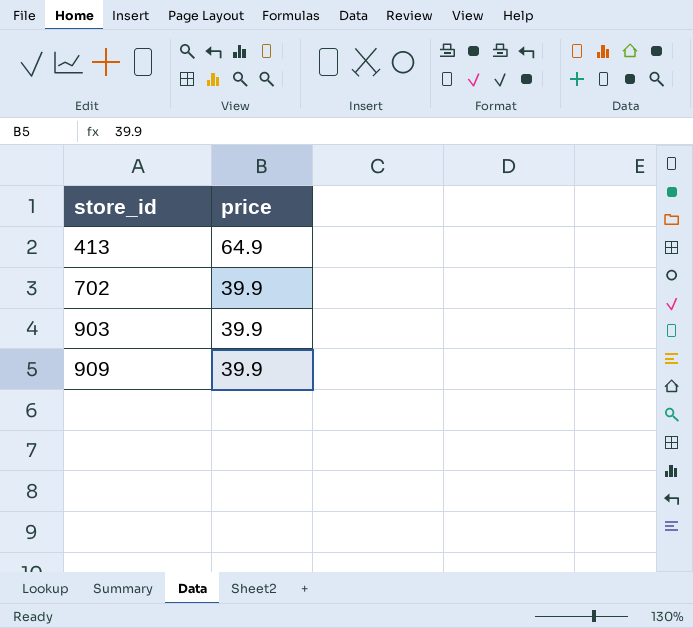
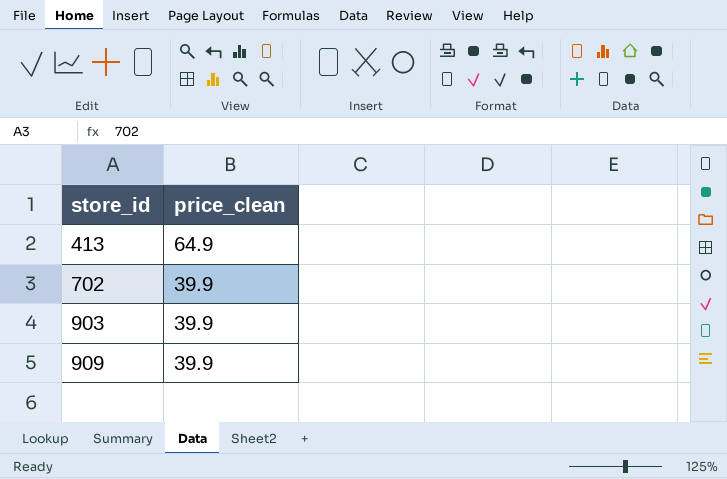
column name: price -> price_clean

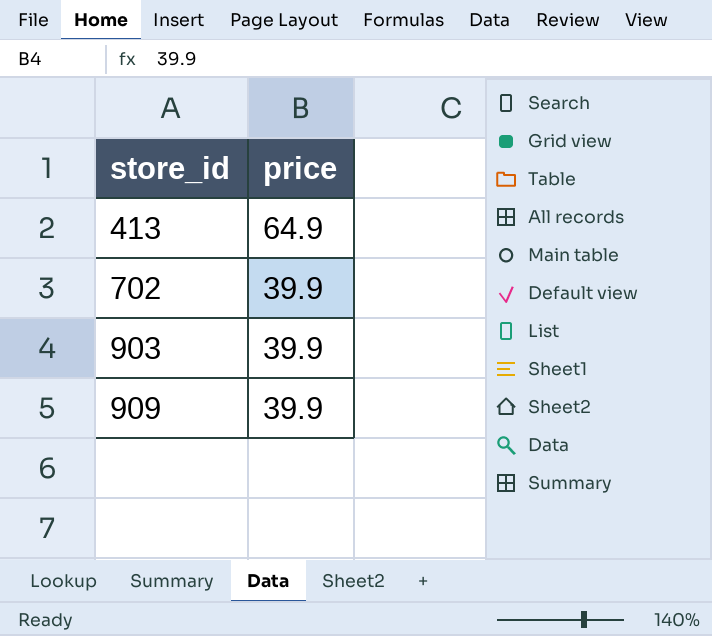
column name: price_clean -> price

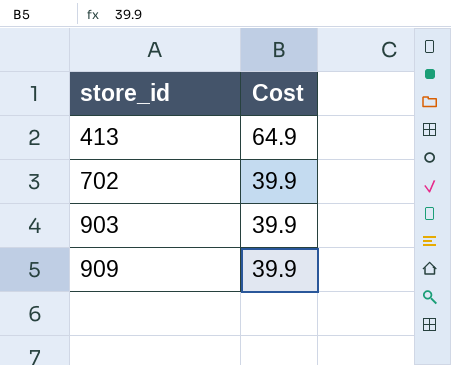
column name: price -> Cost

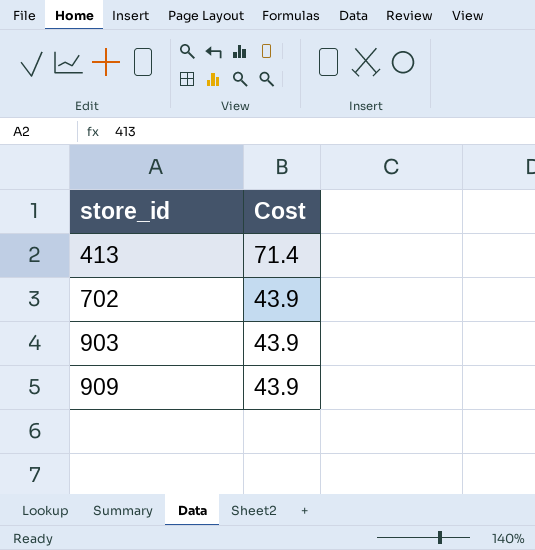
413 | Cost: 64.9 -> 71.4
702 | Cost: 39.9 -> 43.9
903 | Cost: 39.9 -> 43.9
909 | Cost: 39.9 -> 43.9

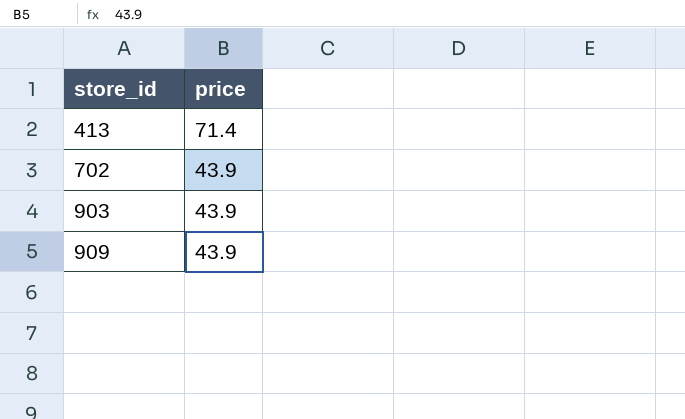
column name: Cost -> price

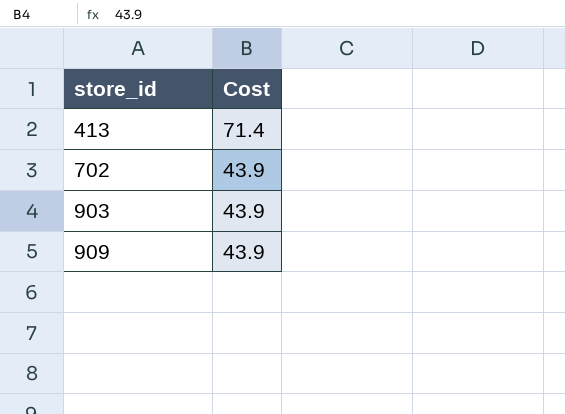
column name: price -> Cost

